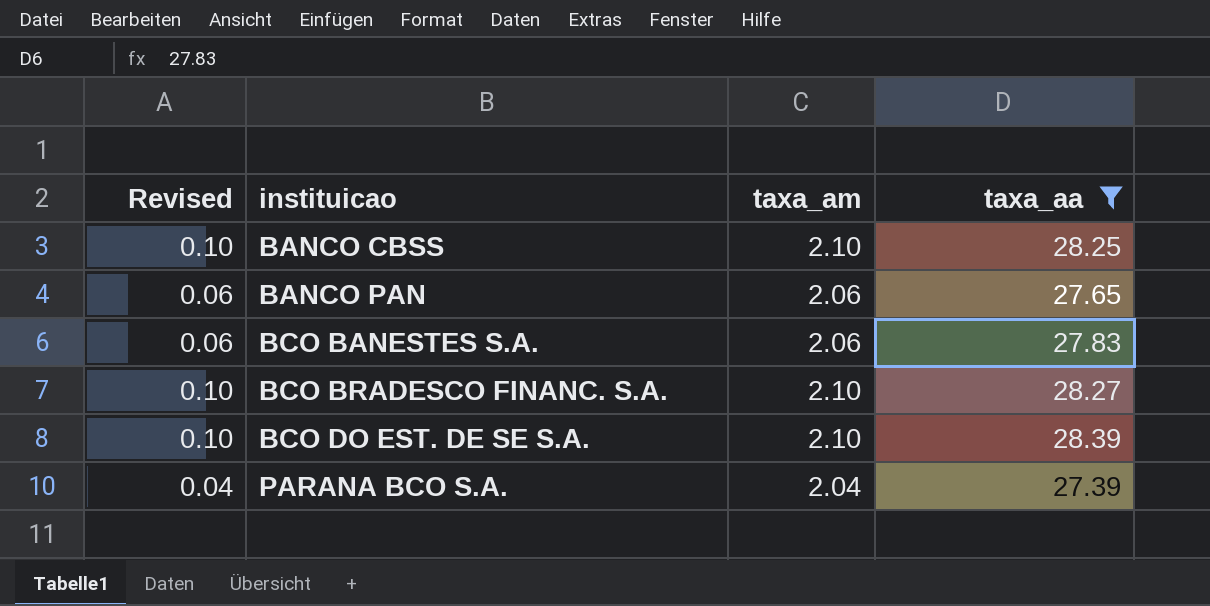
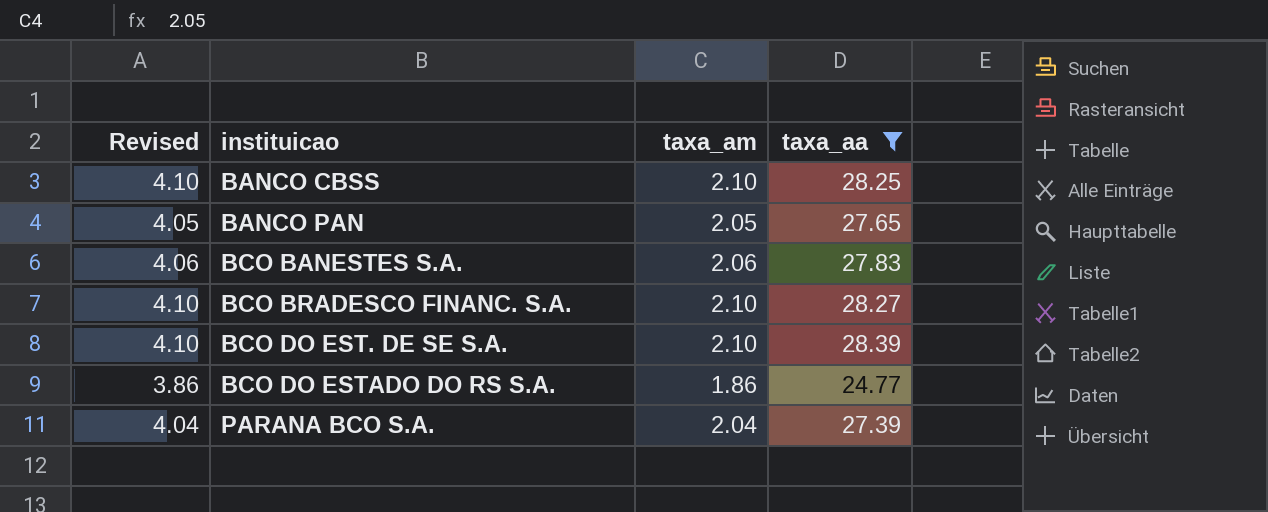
column Revised | formula: [taxa_am] - 2 -> [taxa_am] + 2
BANCO PAN | taxa_am: 2.06 -> 2.05
row BCO DO ESTADO DO RS S.A.: none -> 3.86 | 1.86 | 24.77

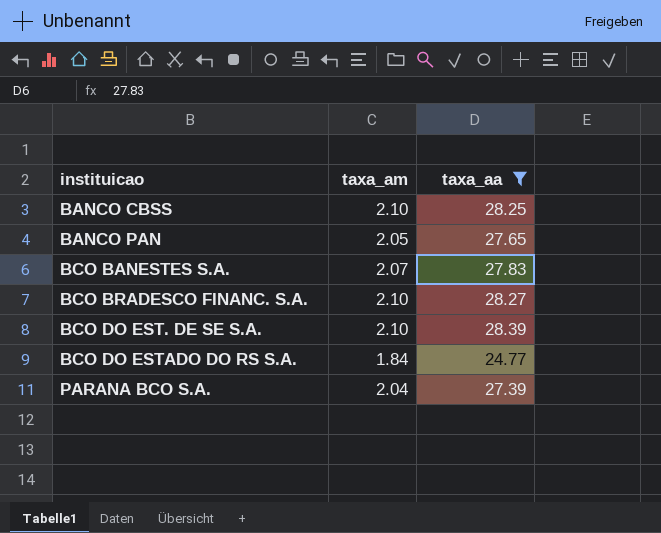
column Revised | formula: [taxa_am] + 2 -> none
BCO BANESTES S.A. | taxa_am: 2.06 -> 2.07
BCO DO ESTADO DO RS S.A. | taxa_am: 1.86 -> 1.84

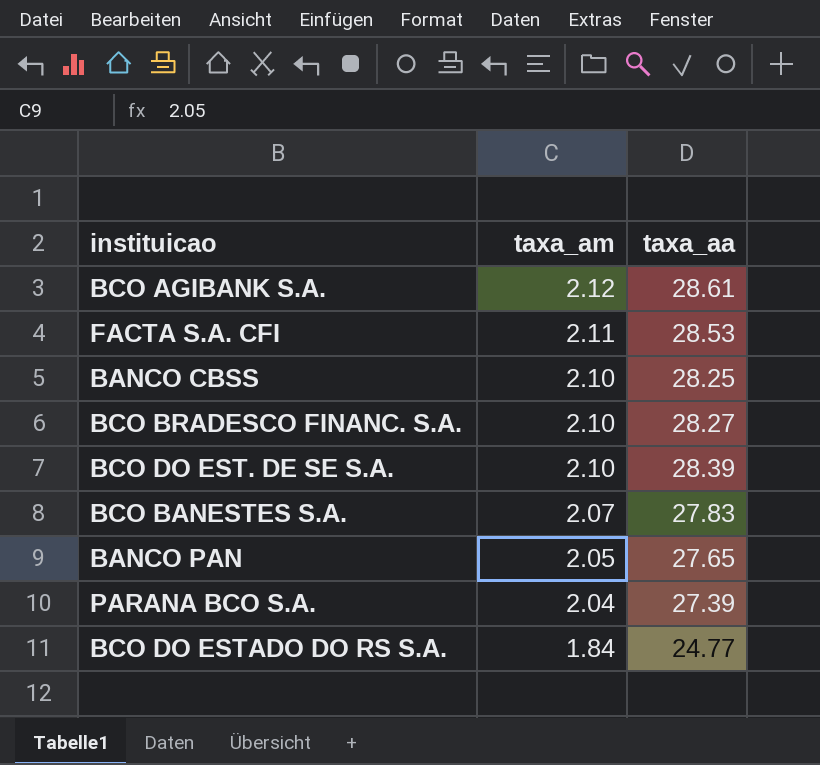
filter: taxa_aa <= 28.39 -> none
row order: instituicao ascending -> taxa_am descending

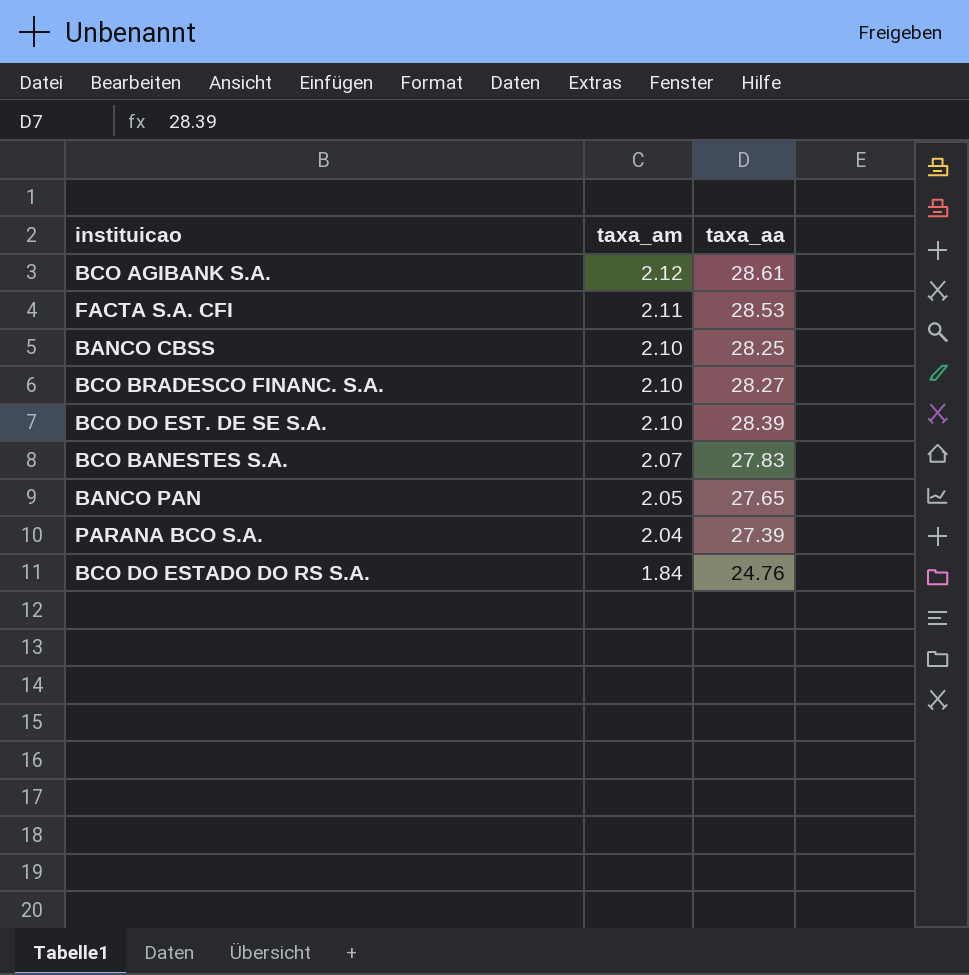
BCO DO ESTADO DO RS S.A. | taxa_aa: 24.77 -> 24.76

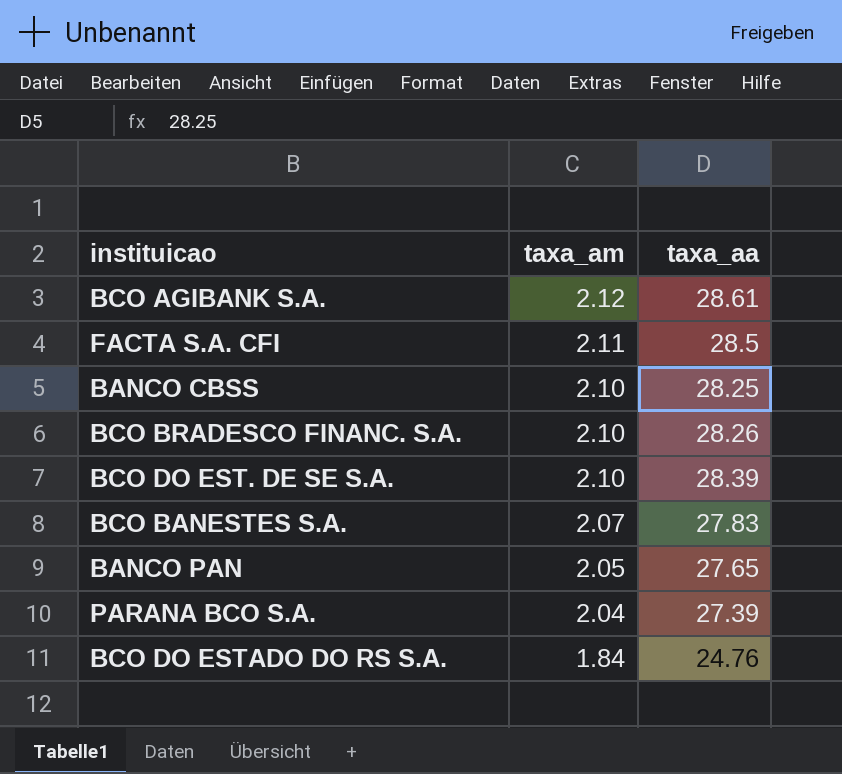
FACTA S.A. CFI | taxa_aa: 28.53 -> 28.5
BCO BRADESCO FINANC. S.A. | taxa_aa: 28.27 -> 28.26

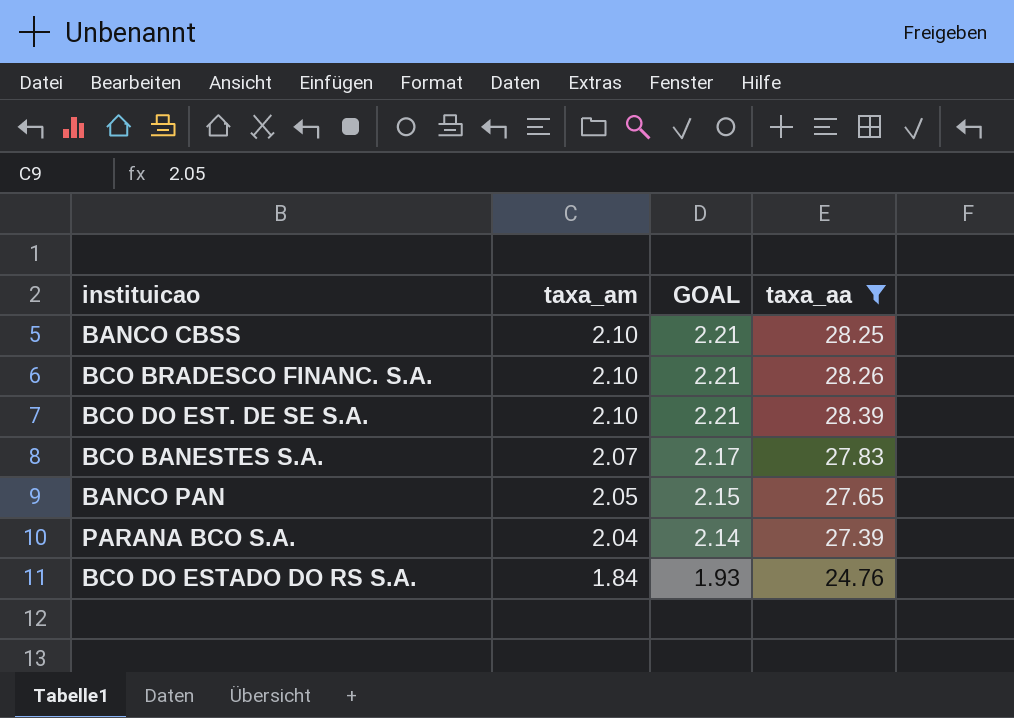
filter: none -> taxa_aa <= 28.39
column GOAL | formula: none -> [taxa_am] * 1.05

